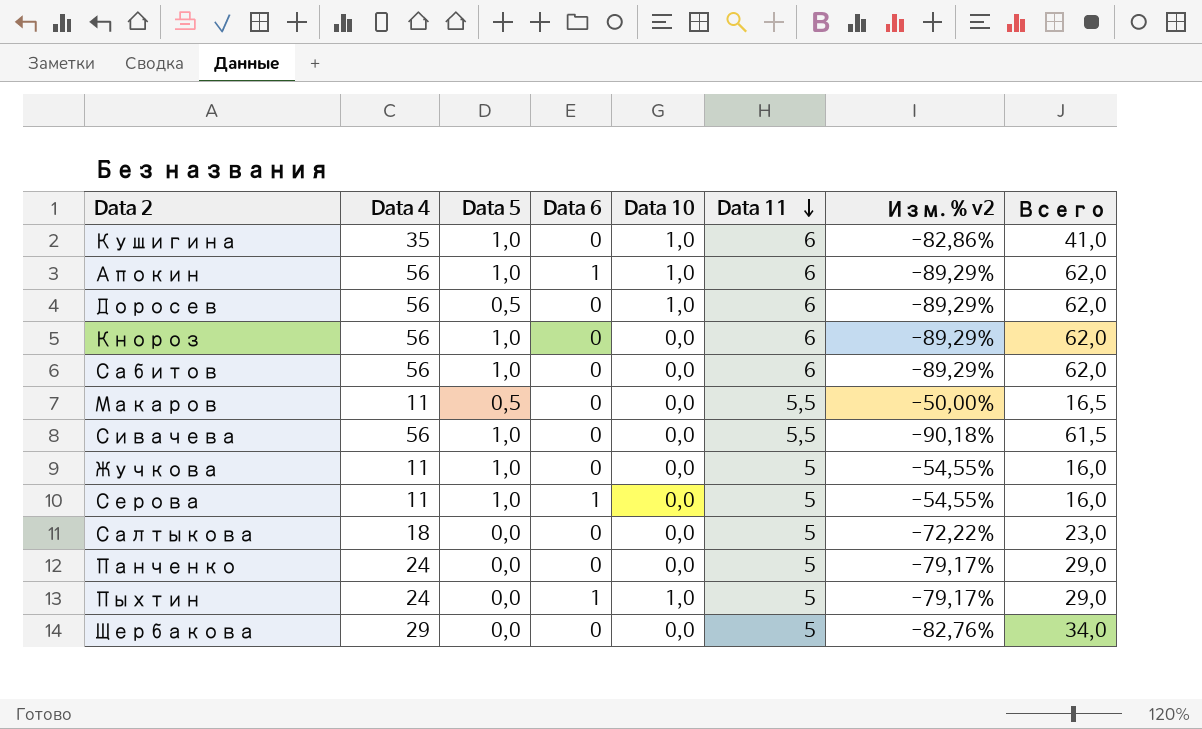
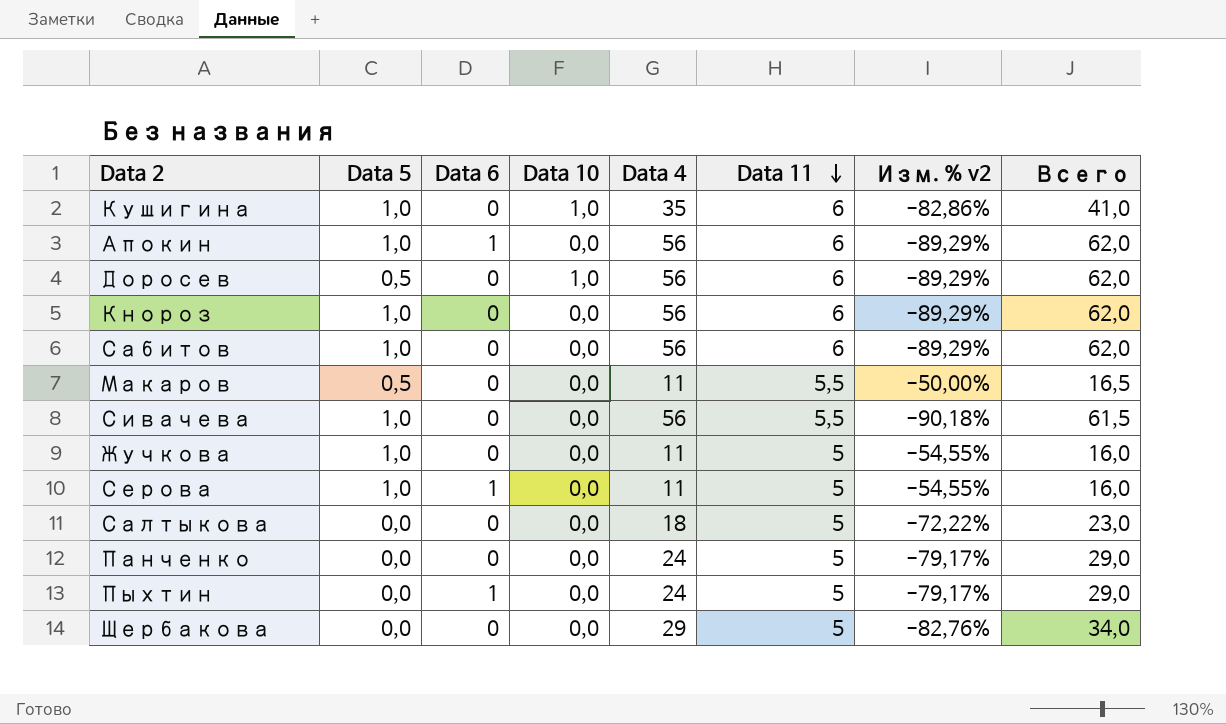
column Data 4 | position: 2 -> 5
Апокин | Data 10: 1,0 -> 0,0
Пыхтин | Data 10: 1,0 -> 0,0

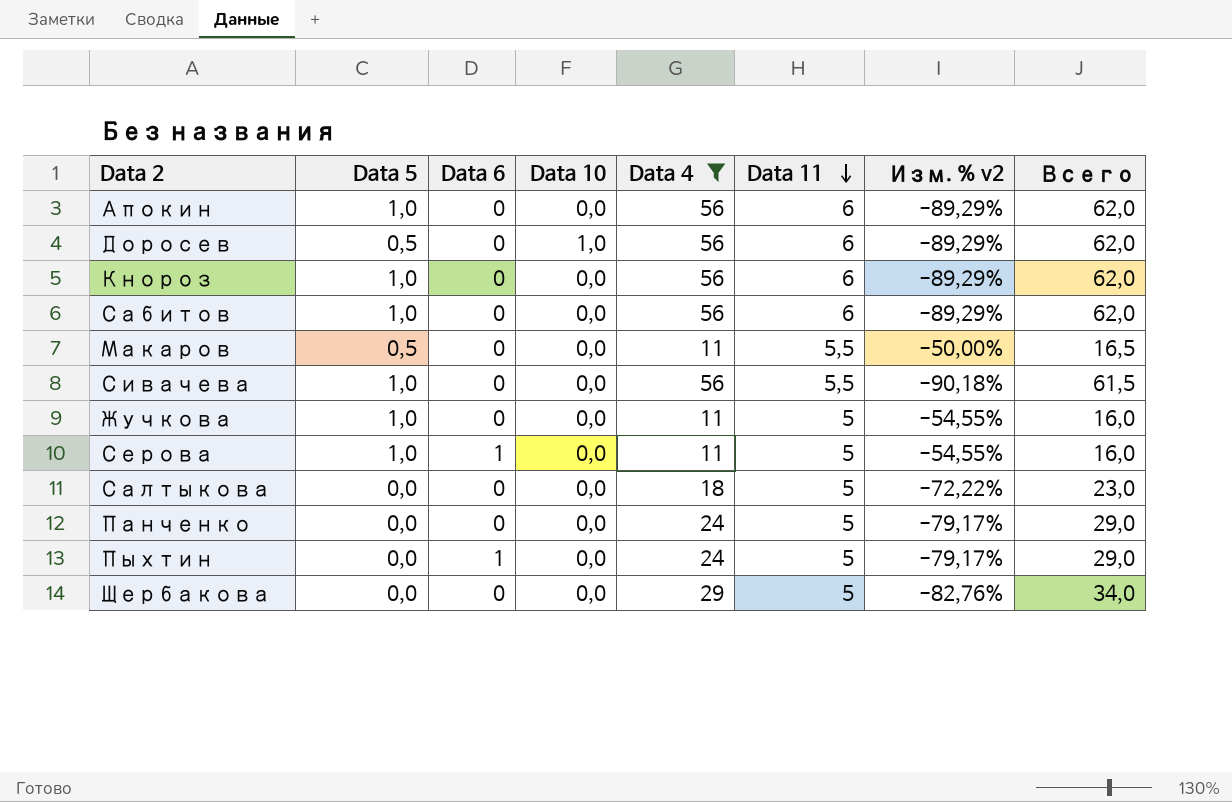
filter: none -> Data 4 != 35
Апокин | Data 6: 1 -> 0

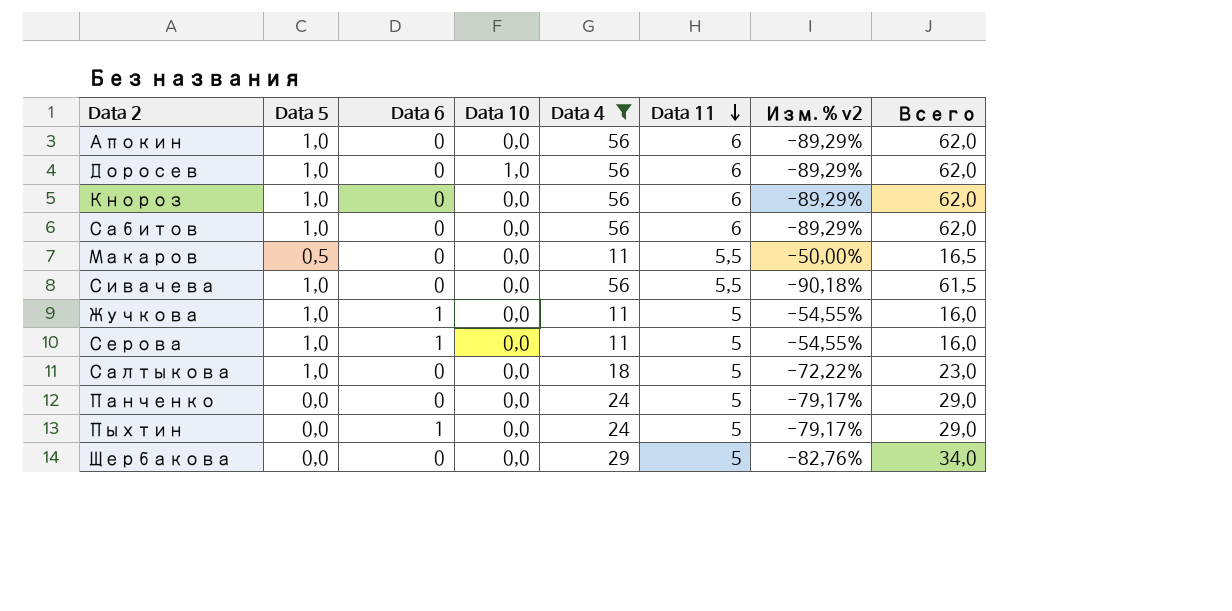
Доросев | Data 5: 0,5 -> 1,0
Жучкова | Data 6: 0 -> 1
Салтыкова | Data 5: 0,0 -> 1,0

